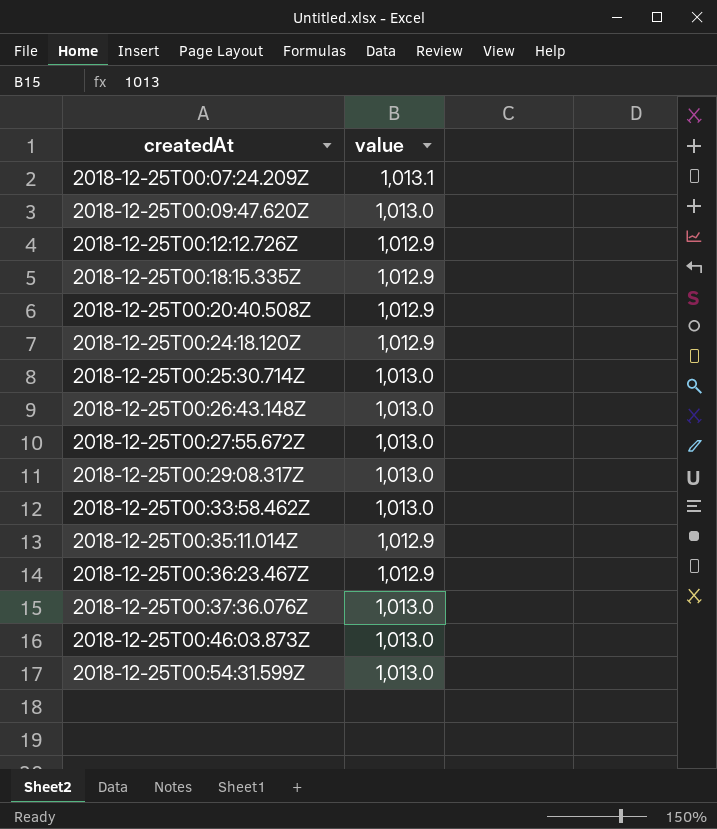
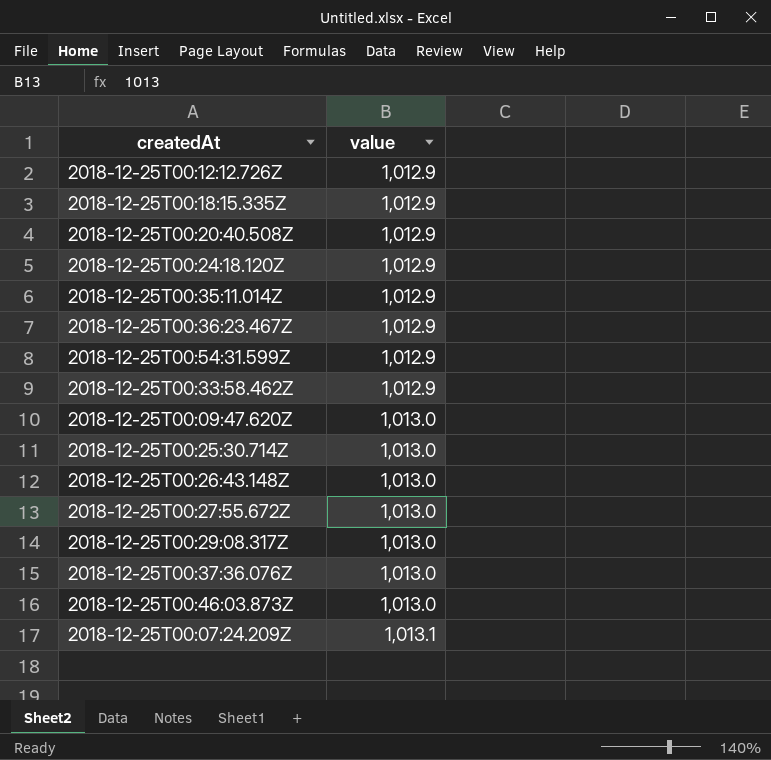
row order: createdAt ascending -> value ascending
2018-12-25T00:54:31.599Z | value: 1,013.0 -> 1,012.9
2018-12-25T00:33:58.462Z | value: 1,013.0 -> 1,012.9

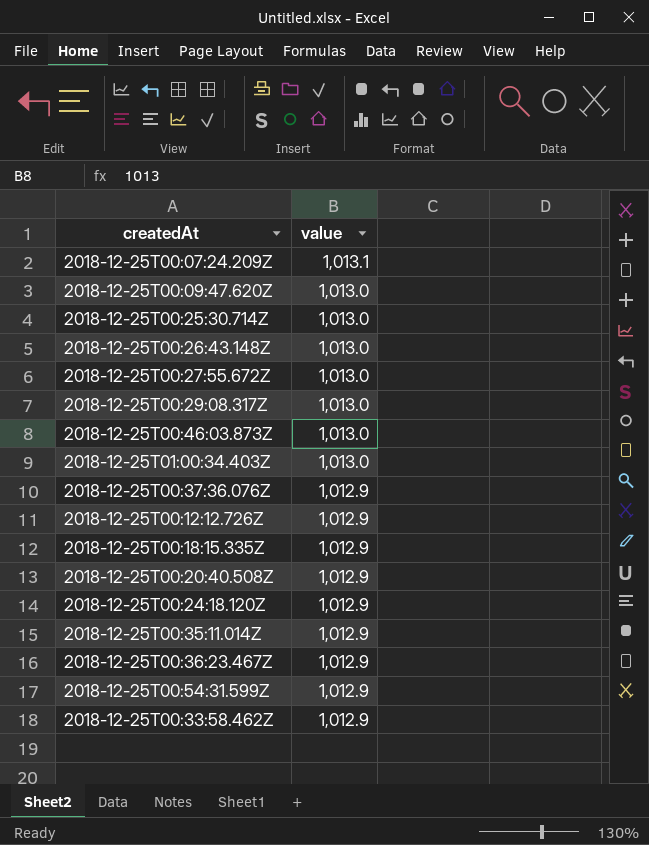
row order: value ascending -> value descending
row 2018-12-25T01:00:34.403Z: none -> 1,013.0
2018-12-25T00:37:36.076Z | value: 1,013.0 -> 1,012.9

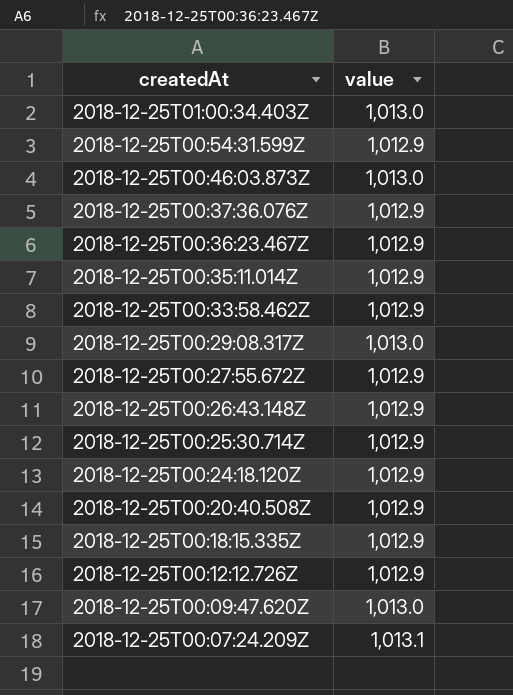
row order: value descending -> createdAt descending
2018-12-25T00:27:55.672Z | value: 1,013.0 -> 1,012.9
2018-12-25T00:26:43.148Z | value: 1,013.0 -> 1,012.9
2018-12-25T00:25:30.714Z | value: 1,013.0 -> 1,012.9

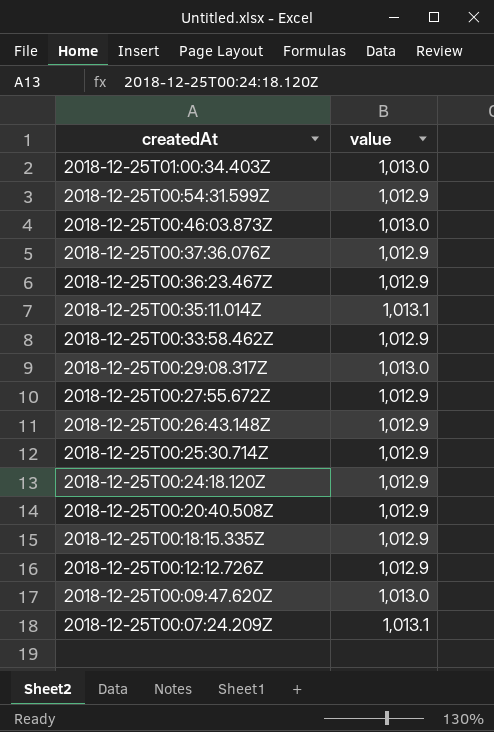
2018-12-25T00:35:11.014Z | value: 1,012.9 -> 1,013.1

